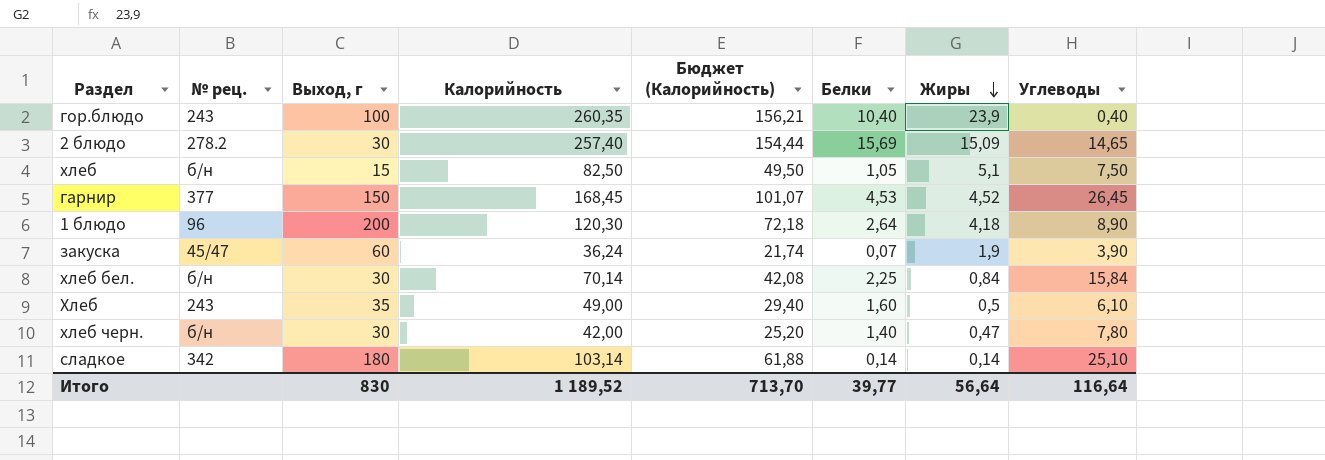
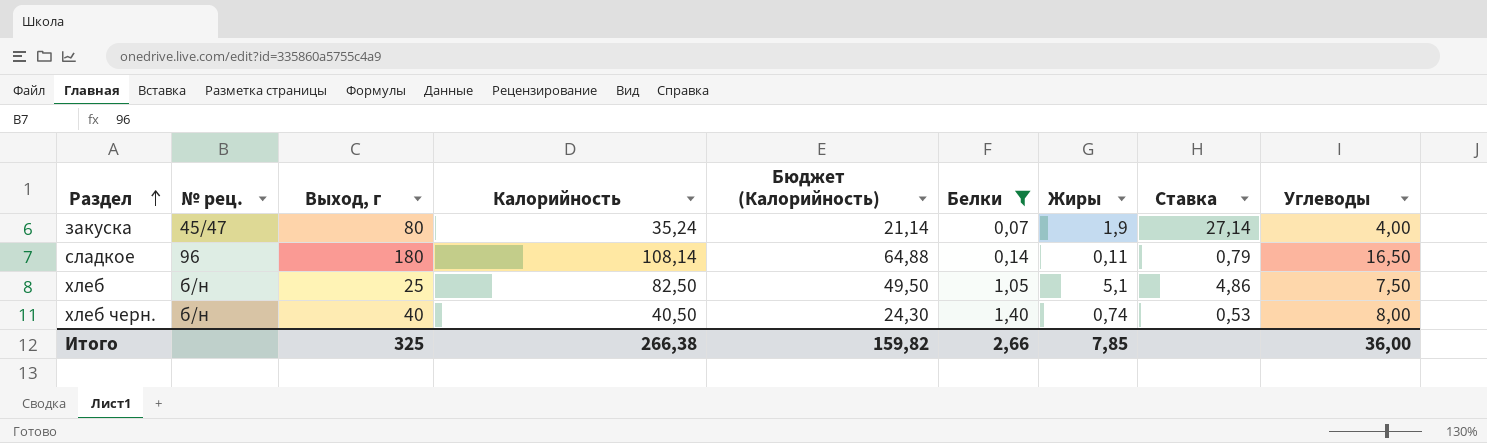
filter: none -> Белки <= 1,40
row order: Жиры descending -> Раздел ascending
column Ставка | formula: none -> [Жиры] / [Белки]
закуска | Выход, г: 60 -> 80
закуска | Калорийность: 36,24 -> 35,24
закуска | Бюджет (Калорийность): 21,74 -> 21,14
закуска | Углеводы: 3,90 -> 4,00
сладкое | № рец.: 342 -> 96
сладкое | Калорийность: 103,14 -> 108,14
сладкое | Бюджет (Калорийность): 61,88 -> 64,88
сладкое | Жиры: 0,14 -> 0,11
сладкое | Углеводы: 25,10 -> 16,50
хлеб | Выход, г: 15 -> 25
хлеб черн. | Выход, г: 30 -> 40
хлеб черн. | Калорийность: 42,00 -> 40,50
хлеб черн. | Бюджет (Калорийность): 25,20 -> 24,30
хлеб черн. | Жиры: 0,47 -> 0,74
хлеб черн. | Углеводы: 7,80 -> 8,00
Итого | Выход, г: 830 -> 325
Итого | Калорийность: 1 189,52 -> 266,38
Итого | Бюджет (Калорийность): 713,70 -> 159,82
Итого | Белки: 39,77 -> 2,66
Итого | Жиры: 56,64 -> 7,85
Итого | Углеводы: 116,64 -> 36,00

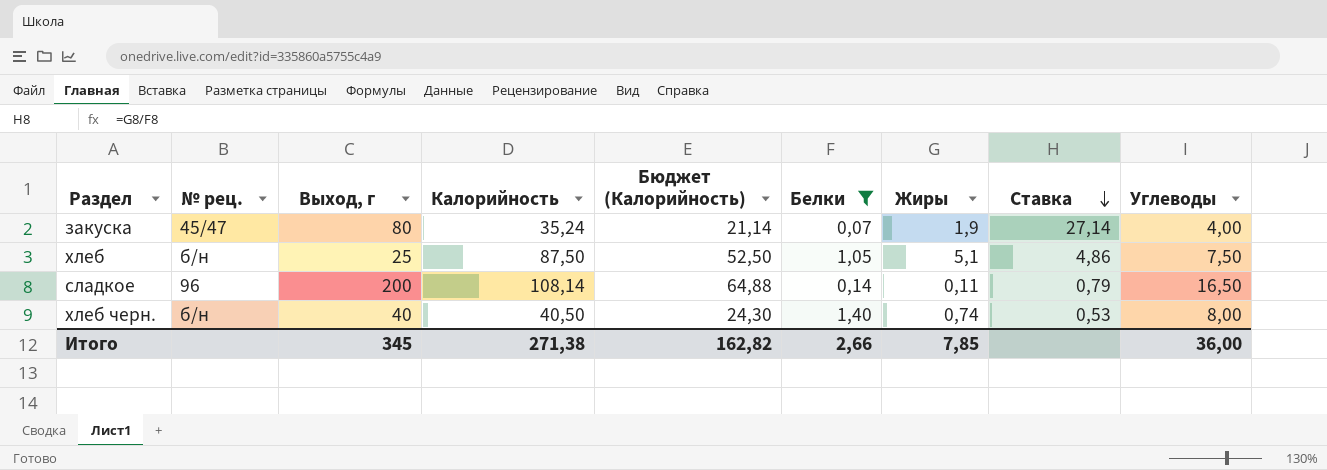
row order: Раздел ascending -> Ставка descending
хлеб | Калорийность: 82,50 -> 87,50
хлеб | Бюджет (Калорийность): 49,50 -> 52,50
сладкое | Выход, г: 180 -> 200
Итого | Выход, г: 325 -> 345
Итого | Калорийность: 266,38 -> 271,38
Итого | Бюджет (Калорийность): 159,82 -> 162,82

